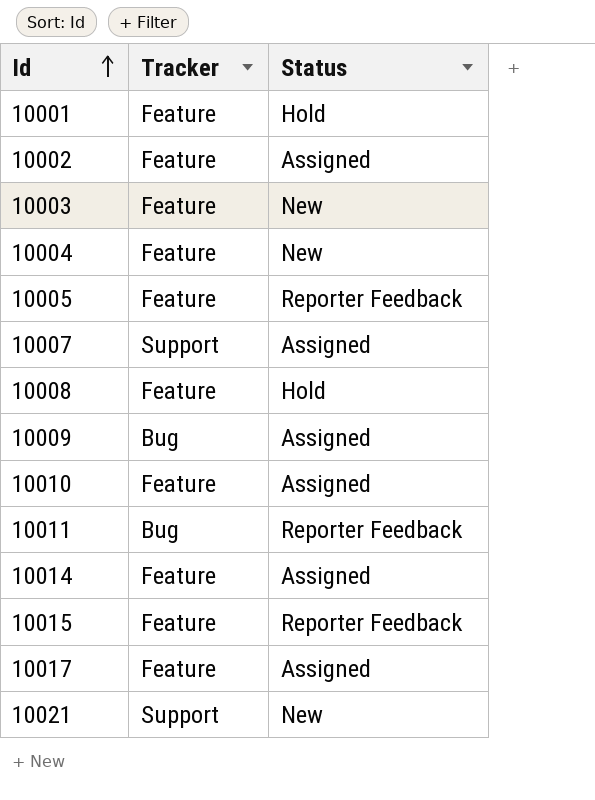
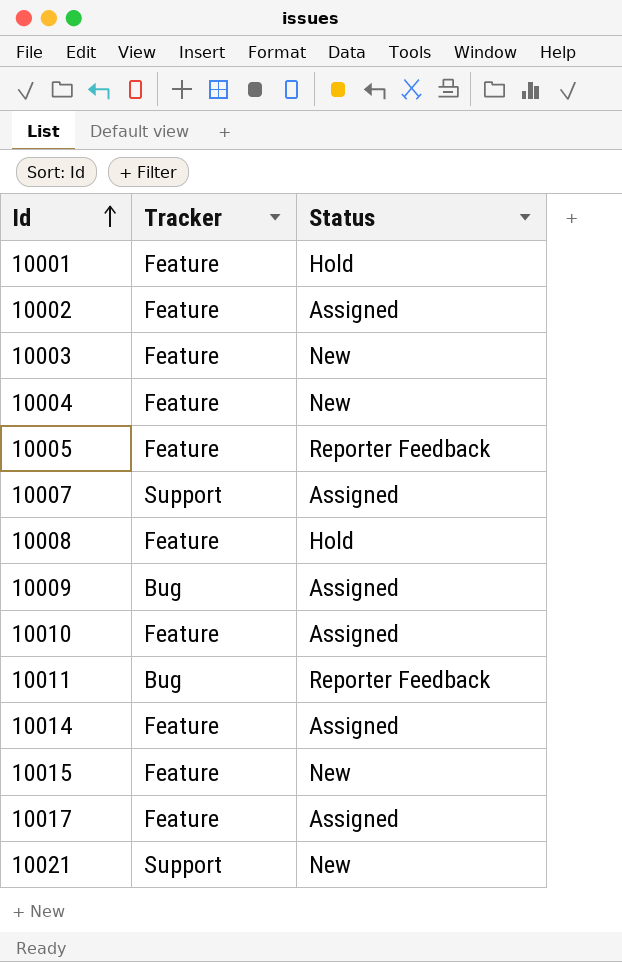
10015 | Status: Reporter Feedback -> New

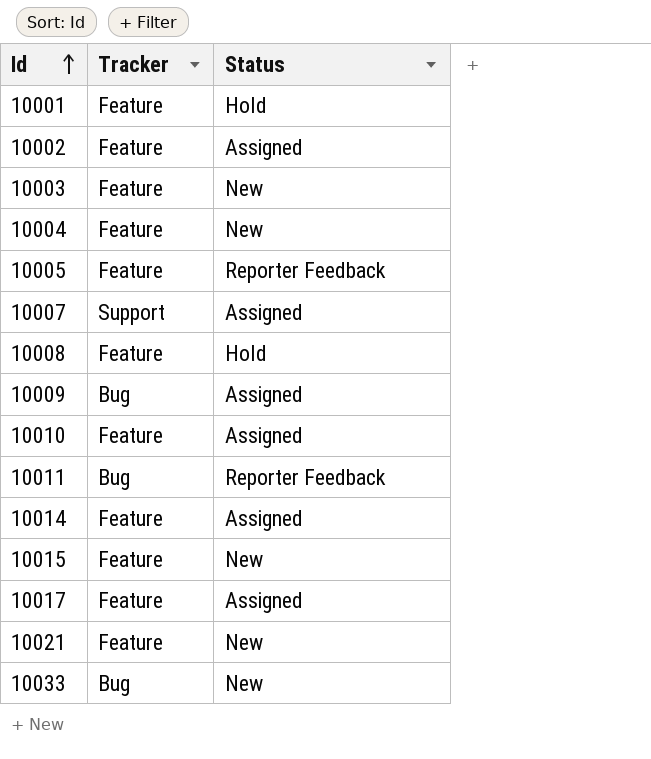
10021 | Tracker: Support -> Feature
row 10033: none -> Bug | New

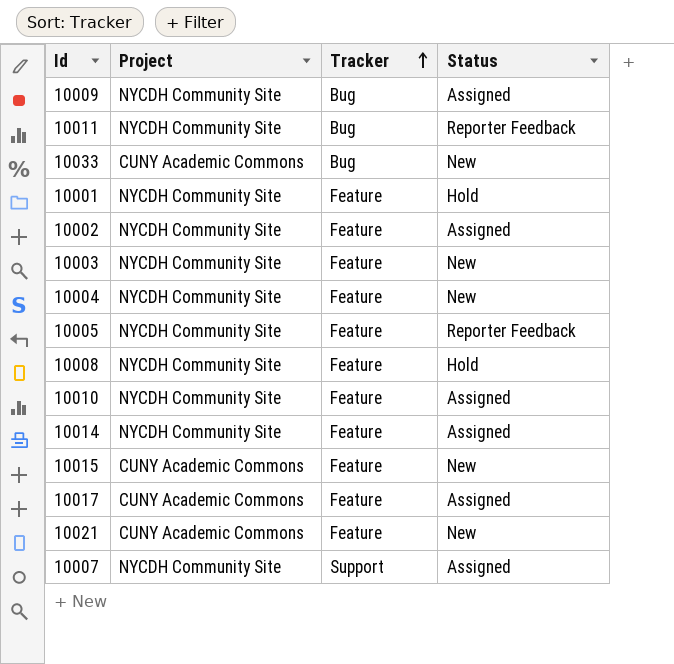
row order: Id ascending -> Tracker ascending
column Project | position: none -> 2

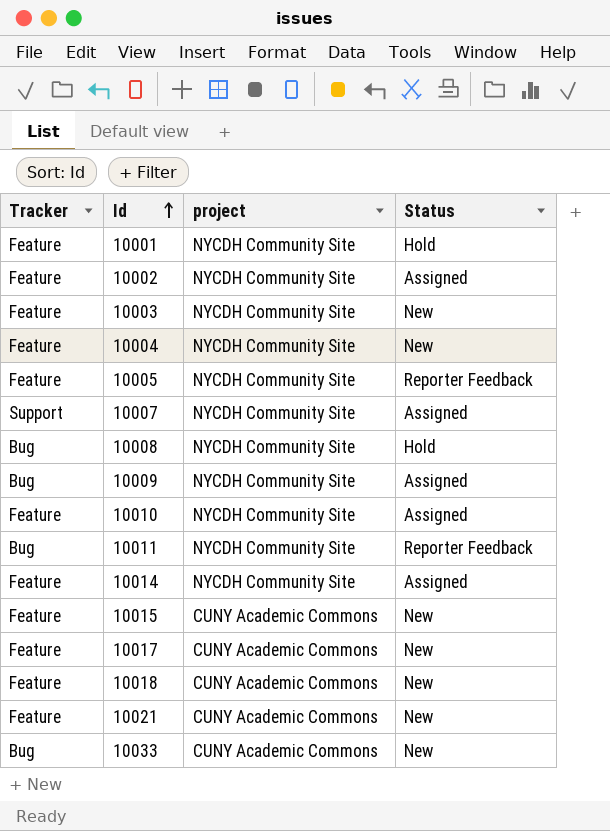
row order: Tracker ascending -> Id ascending
column Tracker | position: 3 -> 1
column name: Project -> project
10008 | Tracker: Feature -> Bug
10017 | Status: Assigned -> New
row 10018: none -> Feature | CUNY Academic Commons | New

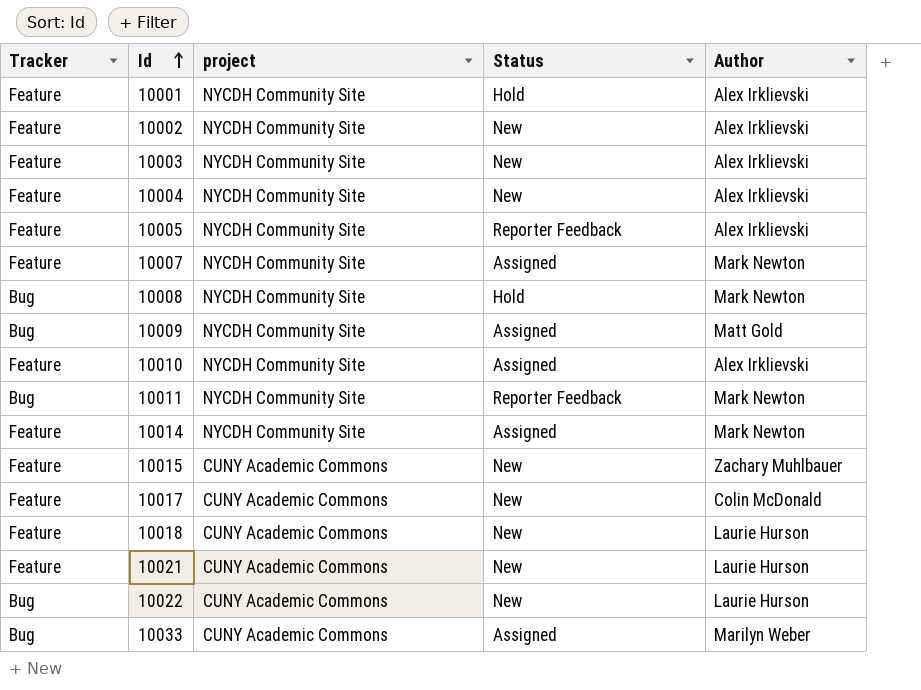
column Author | position: none -> 5
10002 | Status: Assigned -> New
10007 | Tracker: Support -> Feature
row 10022: none -> Bug | CUNY Academic Commons | New | Laurie Hurson
10033 | Status: New -> Assigned

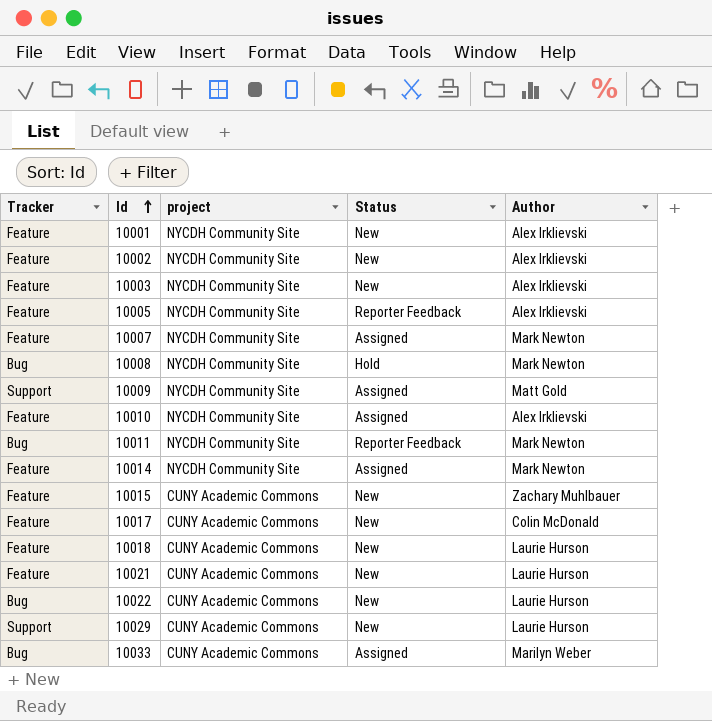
row 10004: Feature | NYCDH Community Site | New | Alex Irklievski -> none
10001 | Status: Hold -> New
10009 | Tracker: Bug -> Support
row 10029: none -> Support | CUNY Academic Commons | New | Laurie Hurson

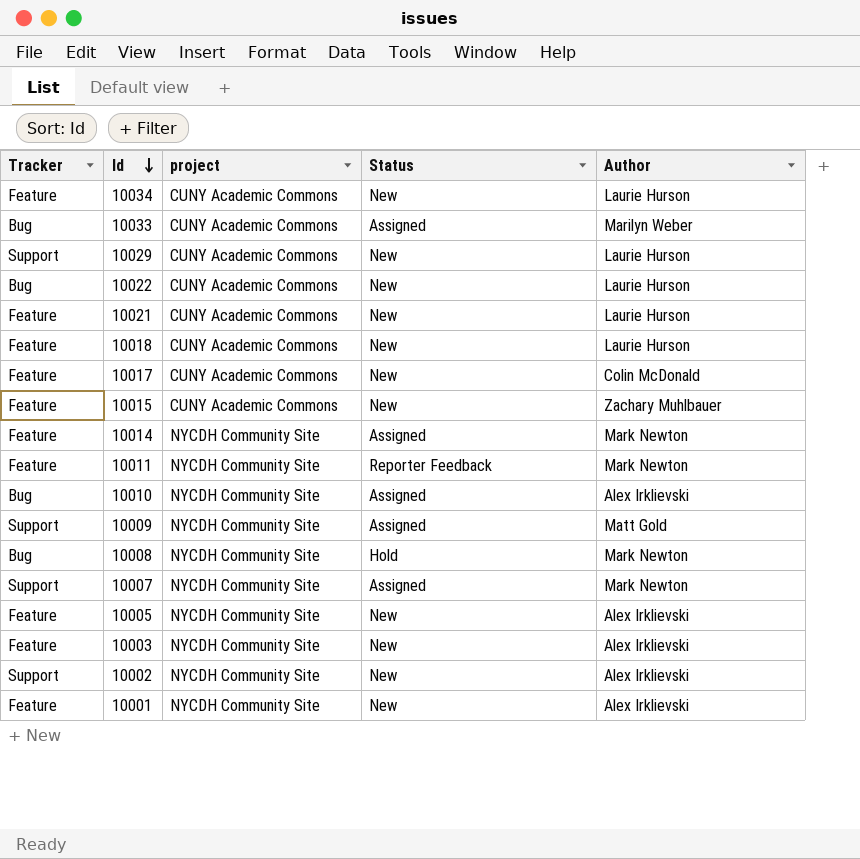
row order: Id ascending -> Id descending
row 10034: none -> Feature | CUNY Academic Commons | New | Laurie Hurson
10011 | Tracker: Bug -> Feature
10010 | Tracker: Feature -> Bug
10007 | Tracker: Feature -> Support
10005 | Status: Reporter Feedback -> New
10002 | Tracker: Feature -> Support

